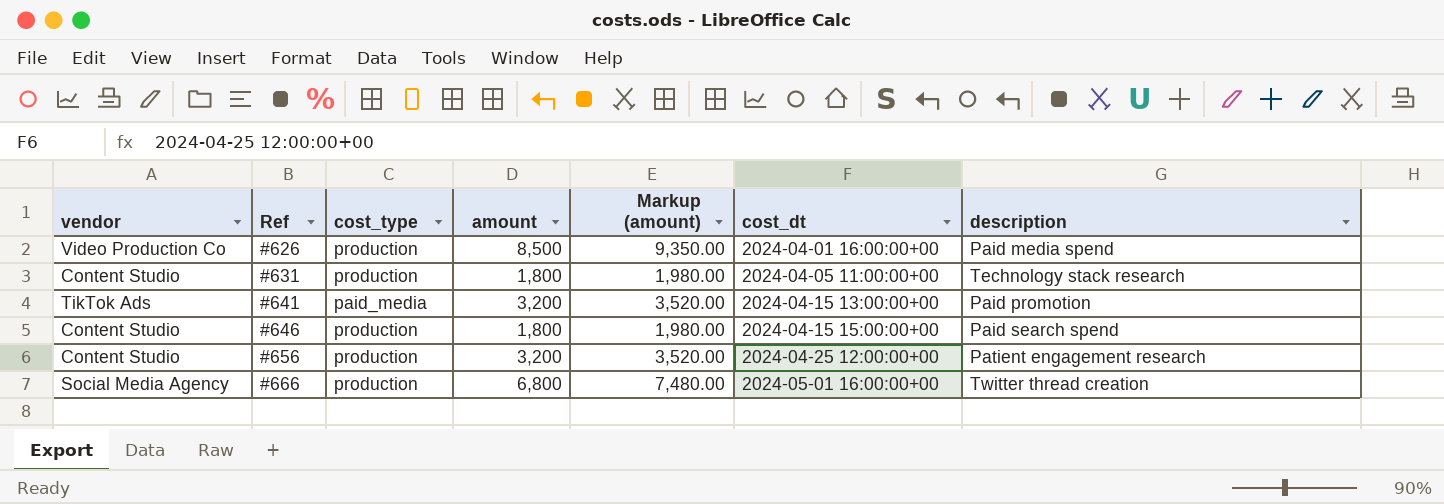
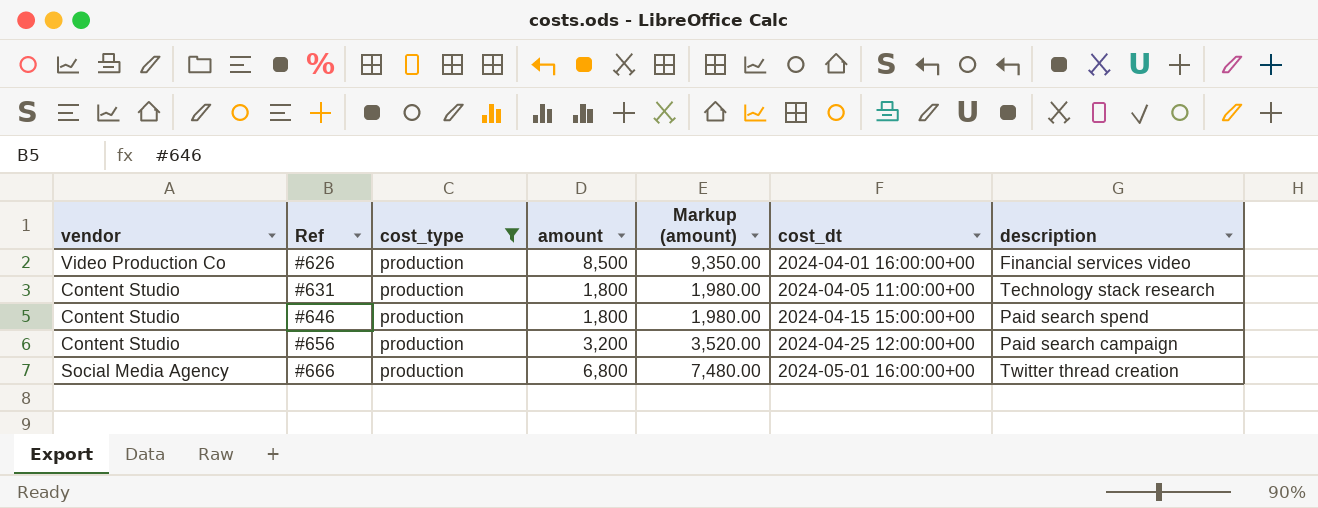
filter: none -> cost_type = production
#626 | description: Paid media spend -> Financial services video
#656 | description: Patient engagement research -> Paid search campaign

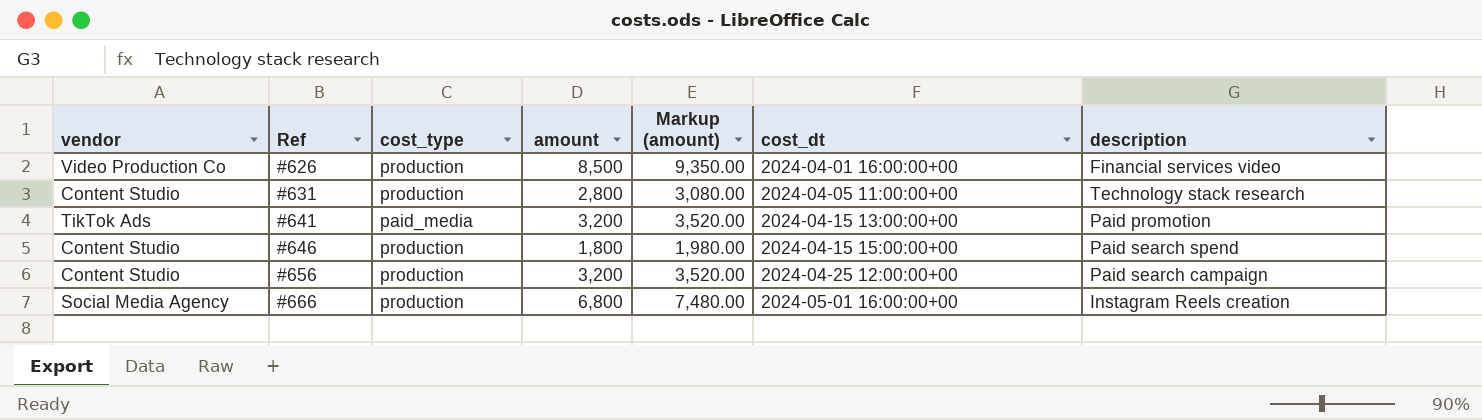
filter: cost_type = production -> none
#631 | amount: 1,800 -> 2,800
#631 | Markup (amount): 1,980.00 -> 3,080.00
#666 | description: Twitter thread creation -> Instagram Reels creation

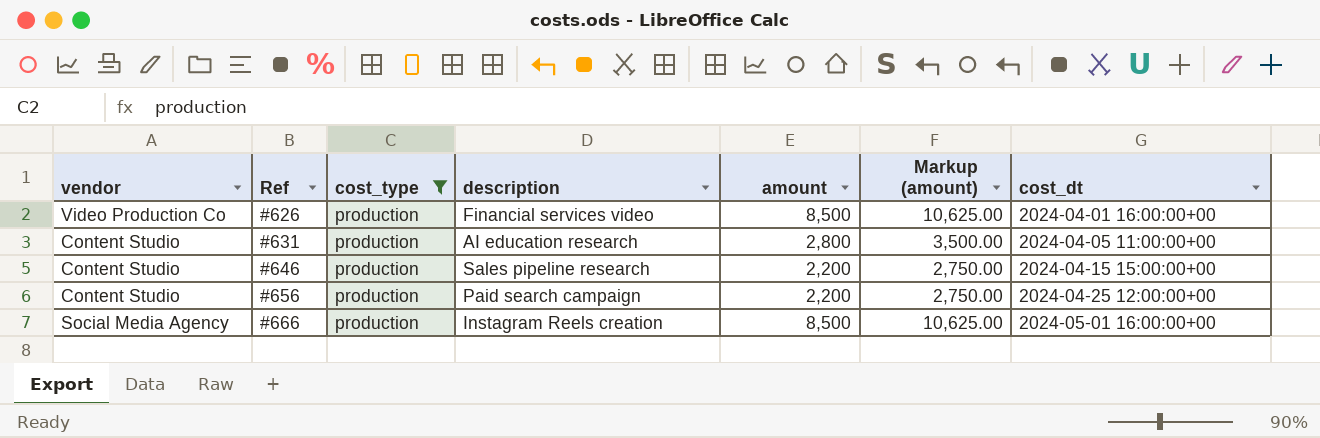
filter: none -> cost_type = production
column description | position: 7 -> 4
column Markup (amount) | formula: [amount] * 1.1 -> [amount] * 1.25
#631 | description: Technology stack research -> AI education research
#646 | description: Paid search spend -> Sales pipeline research
#646 | amount: 1,800 -> 2,200
#656 | amount: 3,200 -> 2,200
#666 | amount: 6,800 -> 8,500

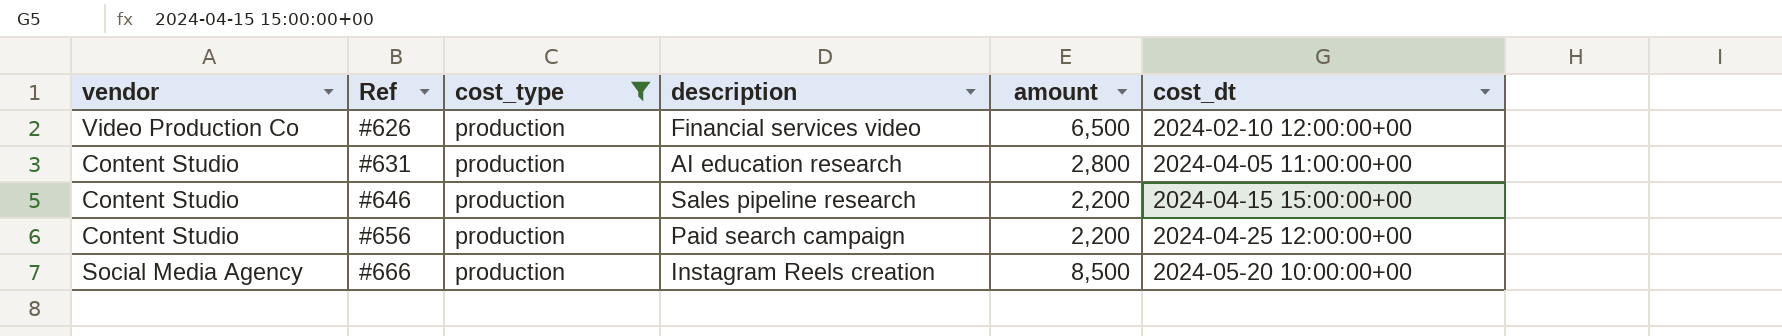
column Markup (amount) | formula: [amount] * 1.25 -> none
#626 | amount: 8,500 -> 6,500
#626 | cost_dt: 2024-04-01 16:00:00+00 -> 2024-02-10 12:00:00+00
#666 | cost_dt: 2024-05-01 16:00:00+00 -> 2024-05-20 10:00:00+00

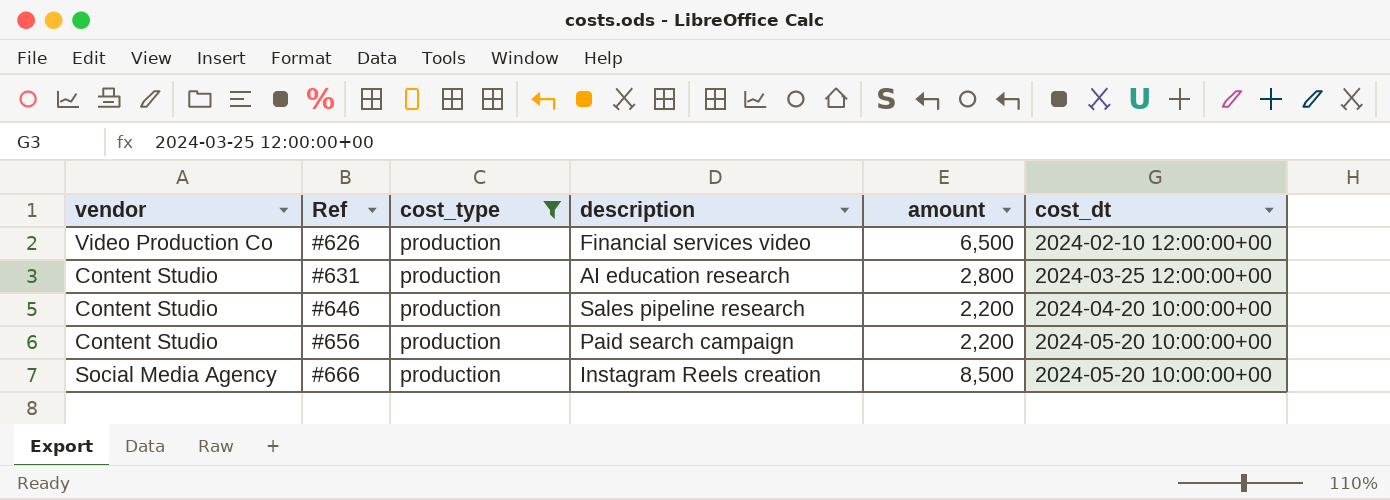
#631 | cost_dt: 2024-04-05 11:00:00+00 -> 2024-03-25 12:00:00+00
#646 | cost_dt: 2024-04-15 15:00:00+00 -> 2024-04-20 10:00:00+00
#656 | cost_dt: 2024-04-25 12:00:00+00 -> 2024-05-20 10:00:00+00

